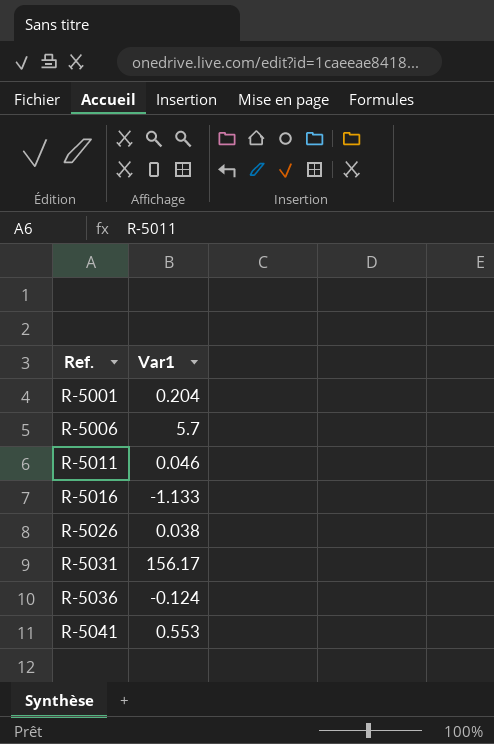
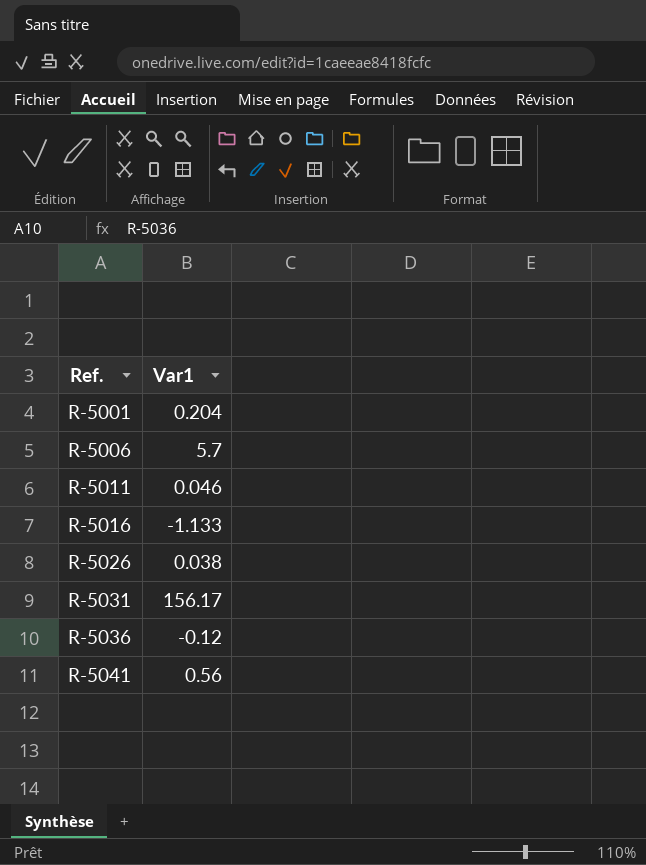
R-5036 | Var1: -0.124 -> -0.12
R-5041 | Var1: 0.553 -> 0.56

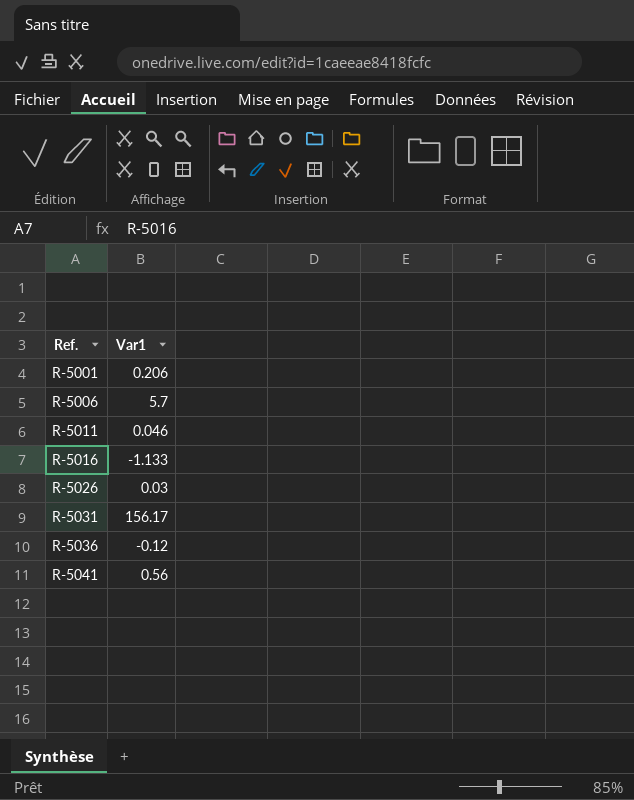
R-5001 | Var1: 0.204 -> 0.206
R-5026 | Var1: 0.038 -> 0.03

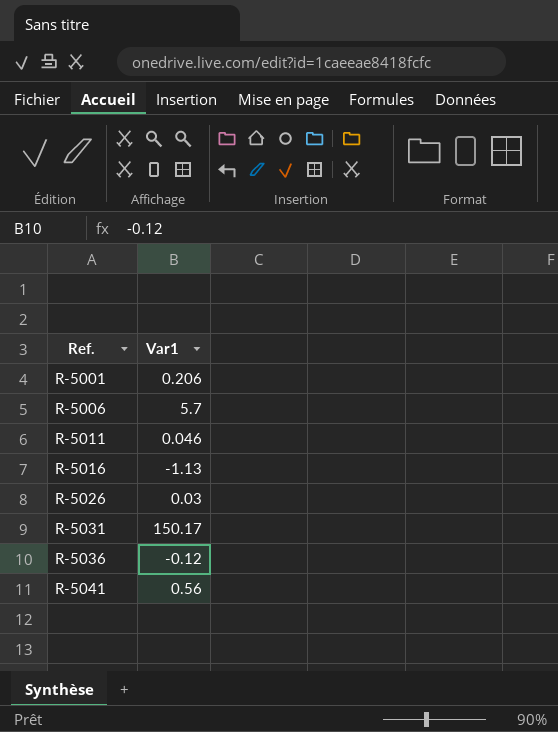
R-5016 | Var1: -1.133 -> -1.13
R-5031 | Var1: 156.17 -> 150.17

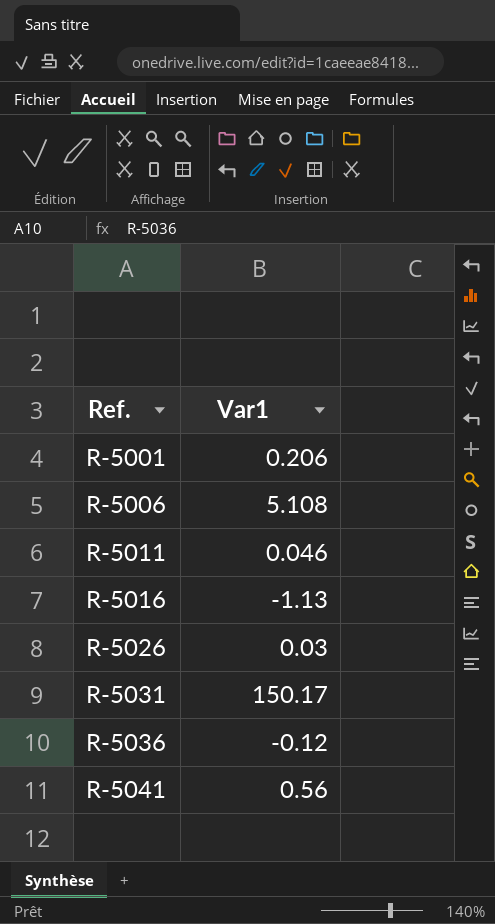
R-5006 | Var1: 5.7 -> 5.108

